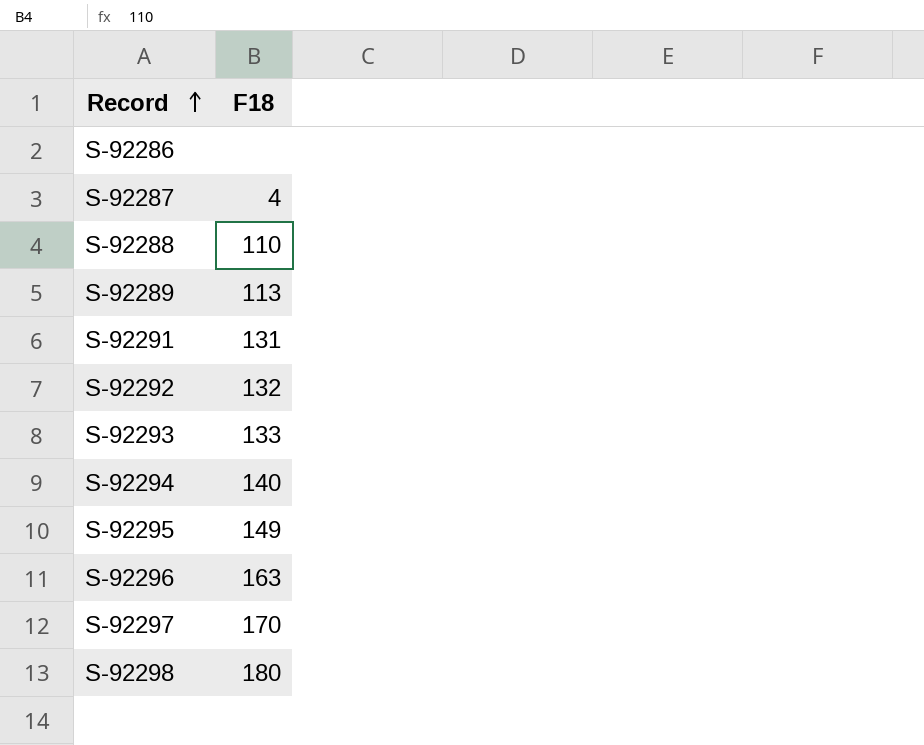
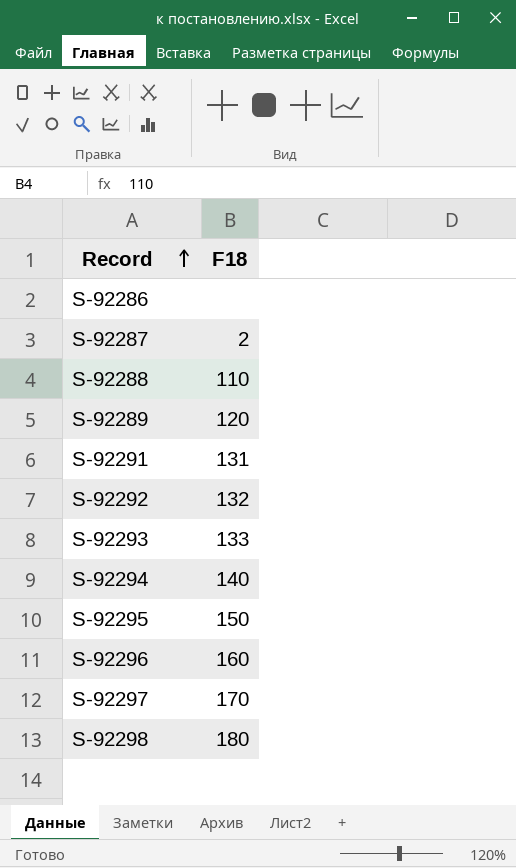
S-92287 | F18: 4 -> 2
S-92289 | F18: 113 -> 120
S-92295 | F18: 149 -> 150
S-92296 | F18: 163 -> 160

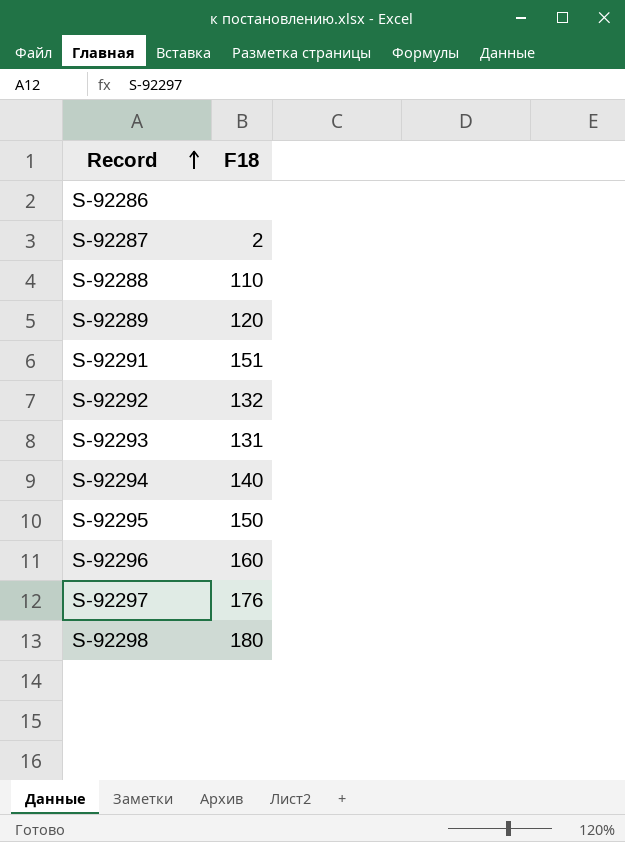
S-92291 | F18: 131 -> 151
S-92293 | F18: 133 -> 131
S-92297 | F18: 170 -> 176

